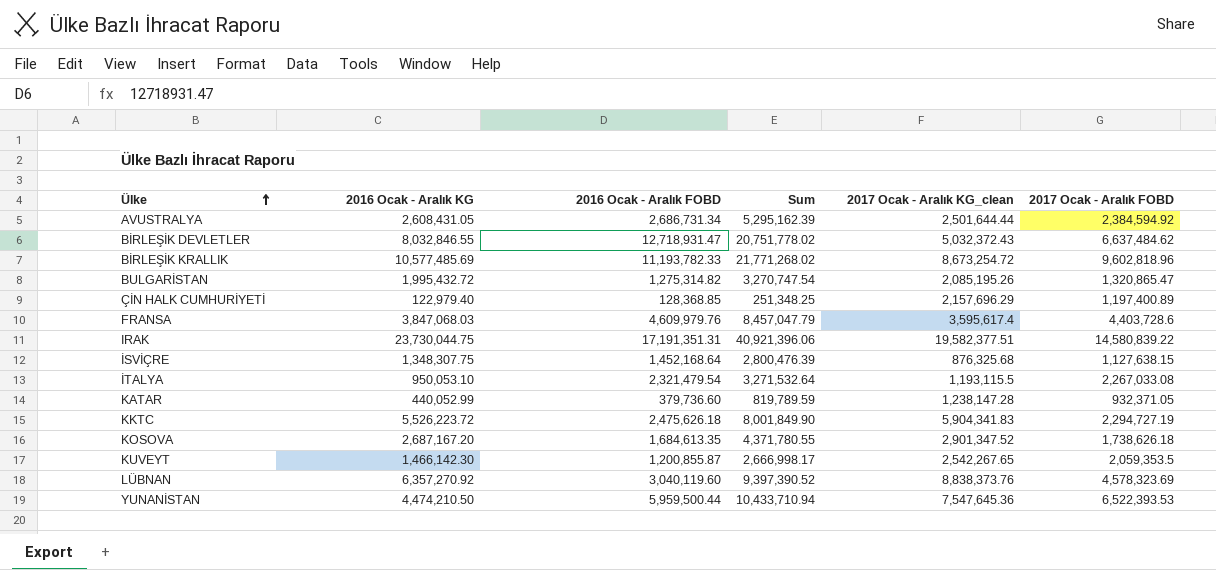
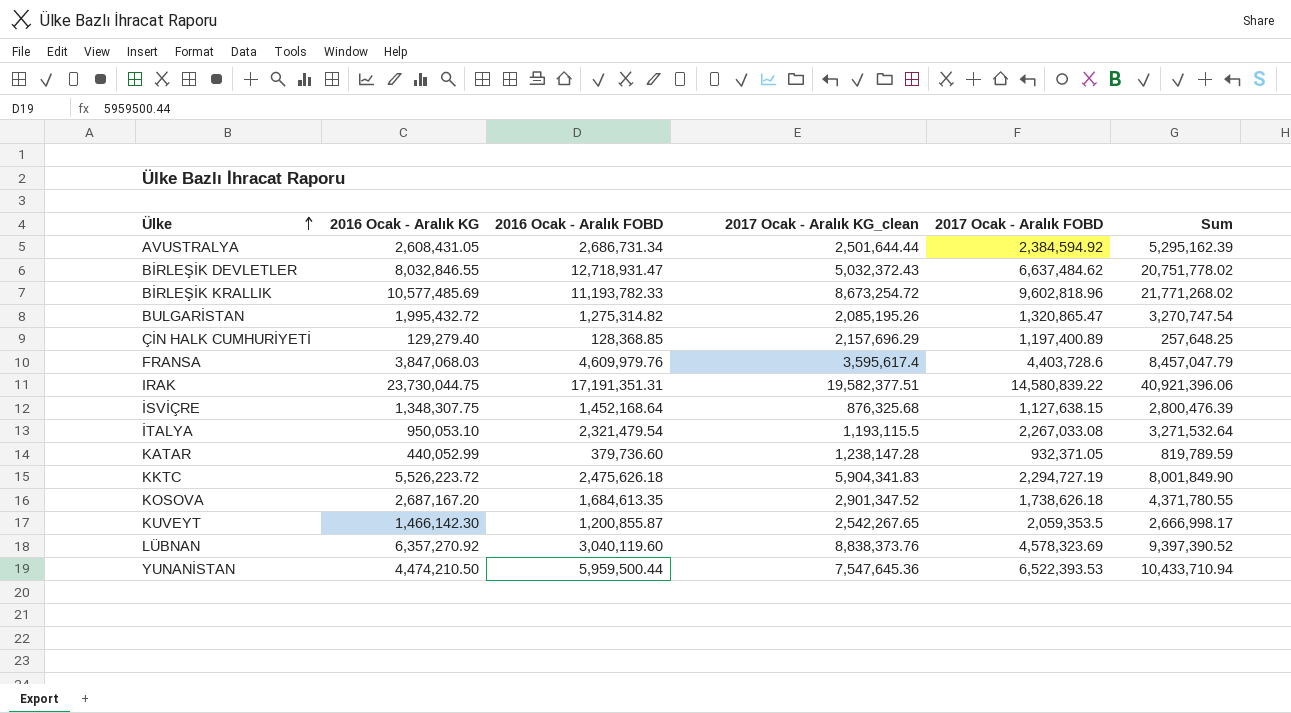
column Sum | position: 4 -> 6
ÇİN HALK CUMHURİYETİ | 2016 Ocak - Aralık KG: 122,979.40 -> 129,279.40
ÇİN HALK CUMHURİYETİ | Sum: 251,348.25 -> 257,648.25

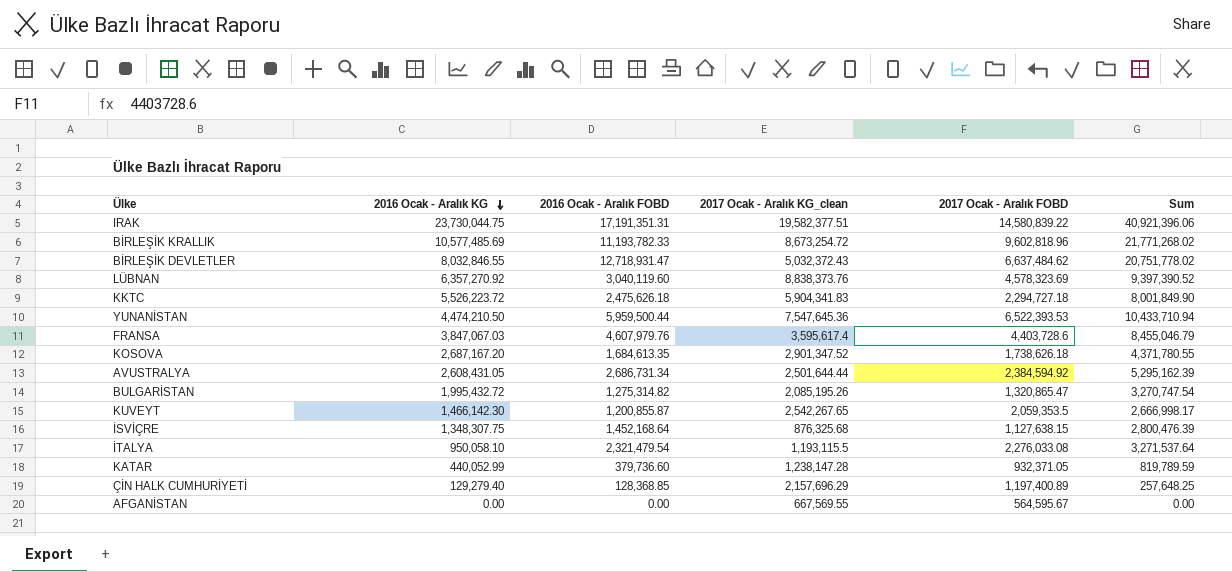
row order: Ülke ascending -> 2016 Ocak - Aralık KG descending
KKTC | 2017 Ocak - Aralık FOBD: 2,294,727.19 -> 2,294,727.18
FRANSA | 2016 Ocak - Aralık KG: 3,847,068.03 -> 3,847,067.03
FRANSA | 2016 Ocak - Aralık FOBD: 4,609,979.76 -> 4,607,979.76
FRANSA | Sum: 8,457,047.79 -> 8,455,046.79
İTALYA | 2016 Ocak - Aralık KG: 950,053.10 -> 950,058.10
İTALYA | 2017 Ocak - Aralık FOBD: 2,267,033.08 -> 2,276,033.08
İTALYA | Sum: 3,271,532.64 -> 3,271,537.64
row AFGANİSTAN: none -> 0.00 | 0.00 | 667,569.55 | 564,595.67 | 0.00

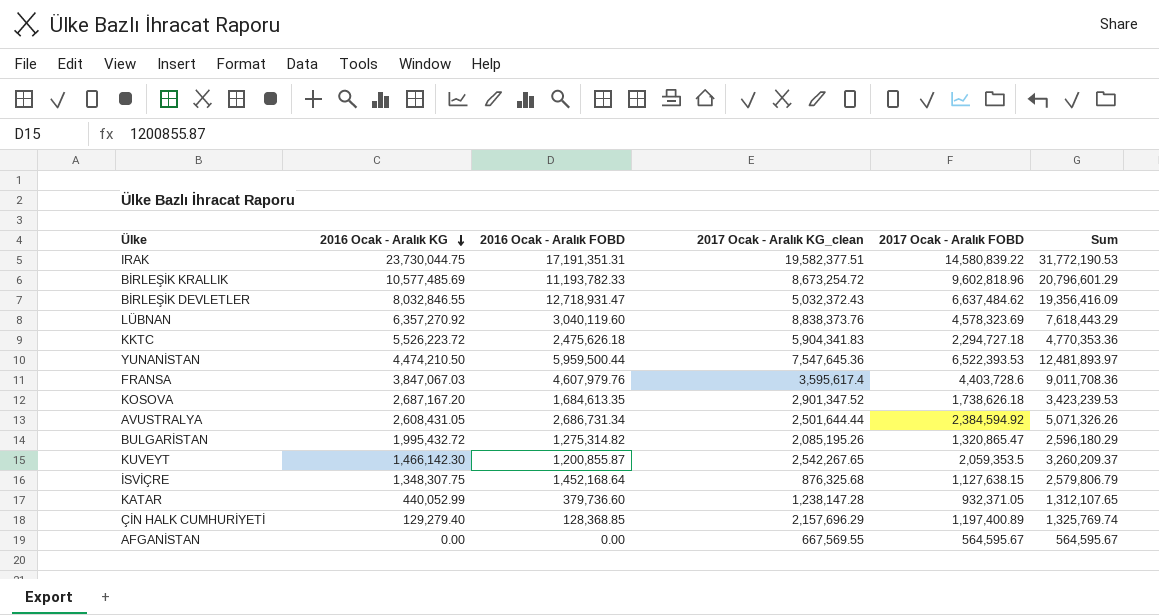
column Sum | formula: [2016 Ocak - Aralık KG] + [2016 Ocak - Aralık FOBD] -> [2016 Ocak - Aralık FOBD] + [2017 Ocak - Aralık FOBD]
row İTALYA: 950,058.10 | 2,321,479.54 | 1,193,115.5 | 2,276,033.08 | 3,271,537.64 -> none

